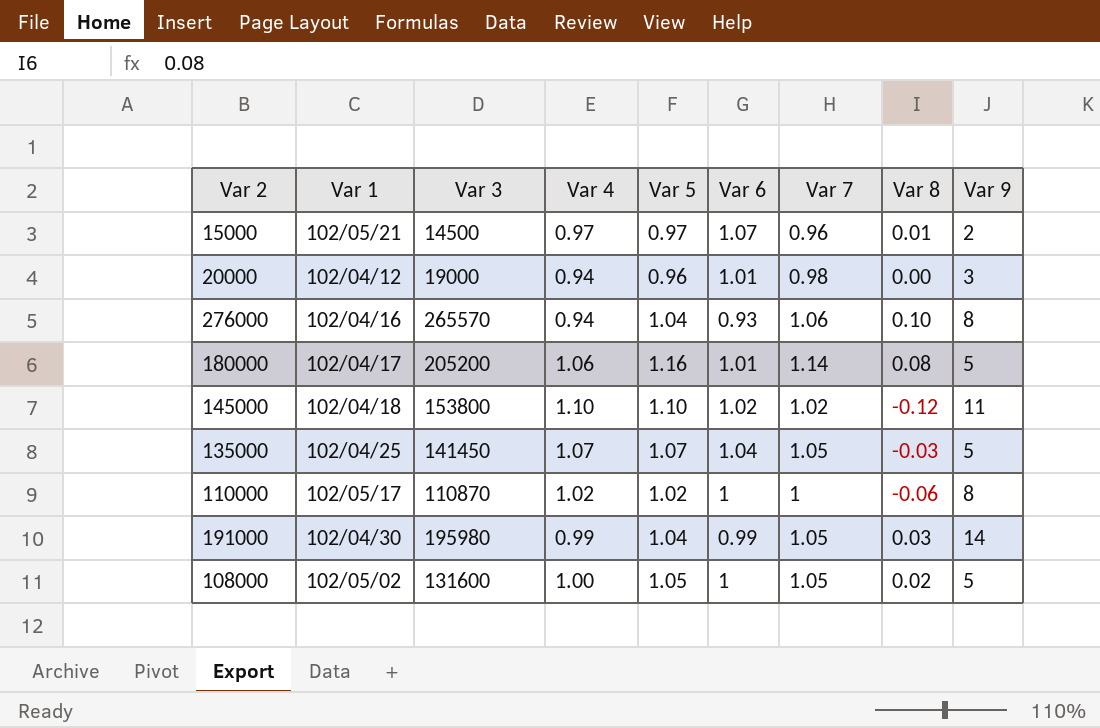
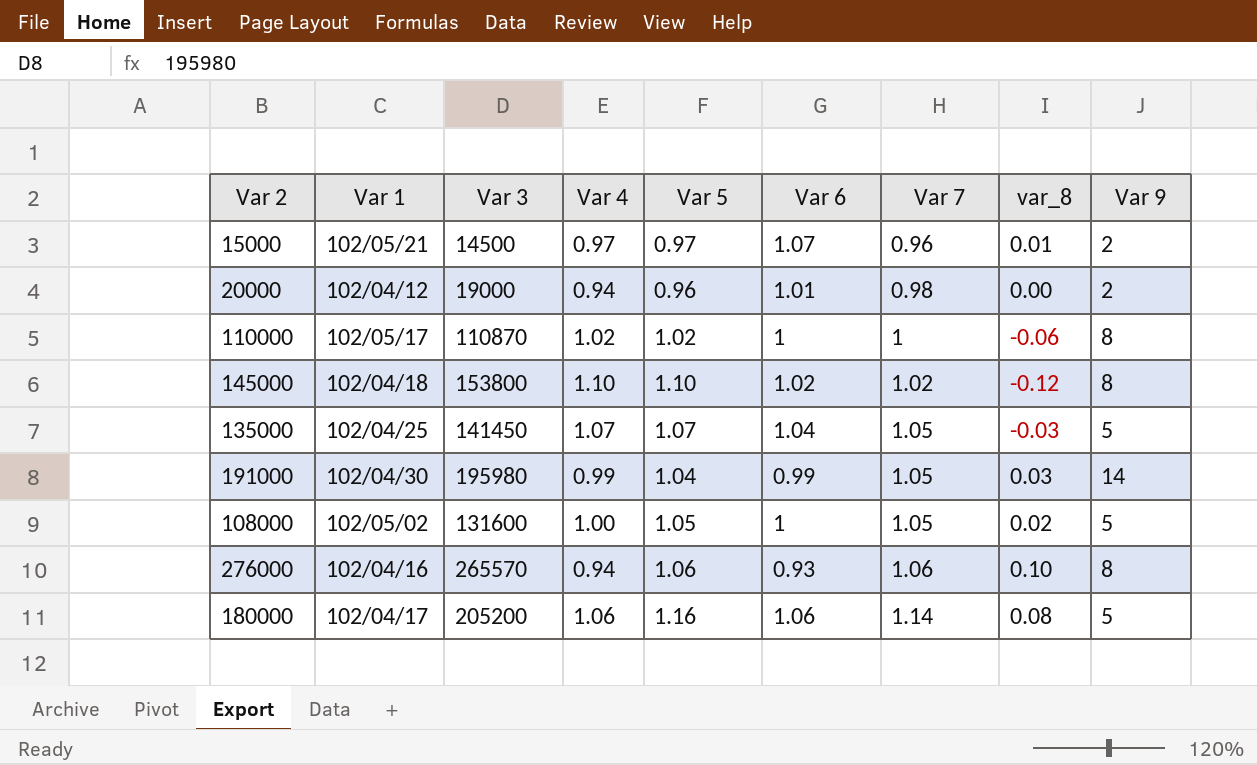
row order: none -> Var 7 ascending
column name: Var 8 -> var_8
20000 | Var 9: 3 -> 2
145000 | Var 9: 11 -> 8
276000 | Var 5: 1.04 -> 1.06
180000 | Var 6: 1.01 -> 1.06

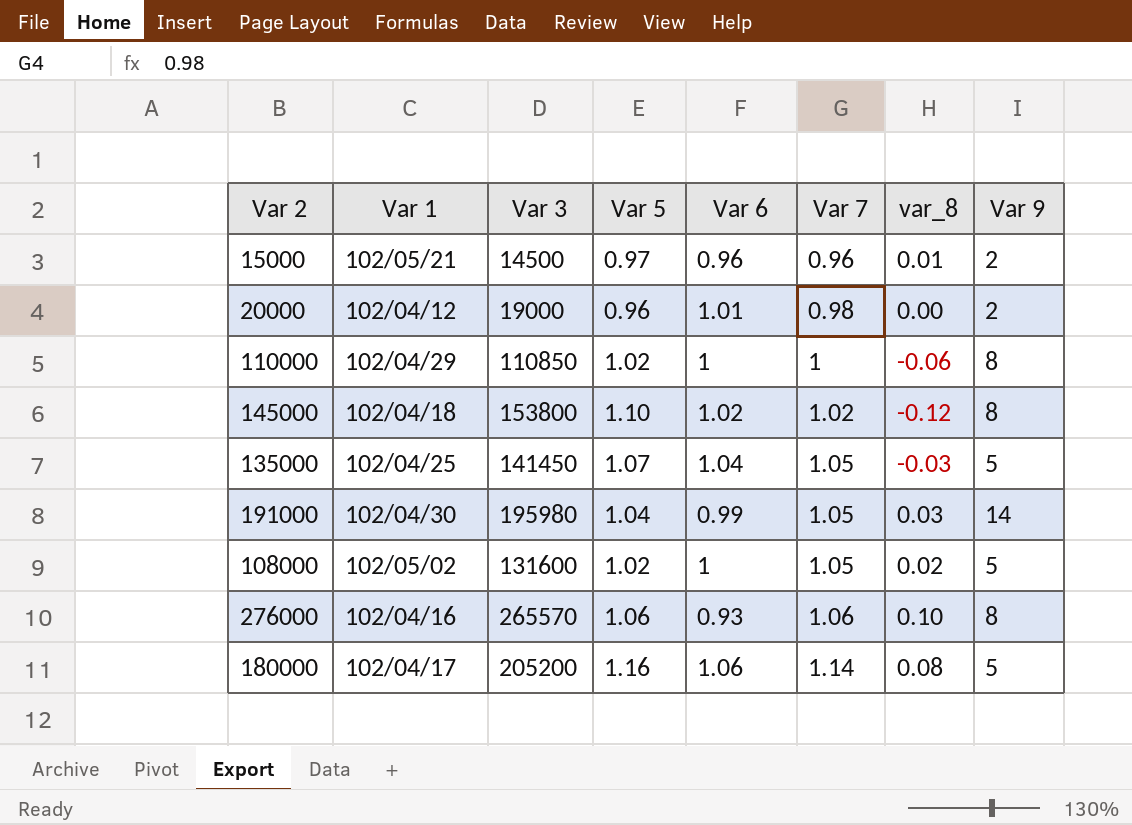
column Var 4 | position: 4 -> none
15000 | Var 6: 1.07 -> 0.96
110000 | Var 1: 102/05/17 -> 102/04/29
110000 | Var 3: 110870 -> 110850
108000 | Var 5: 1.05 -> 1.02

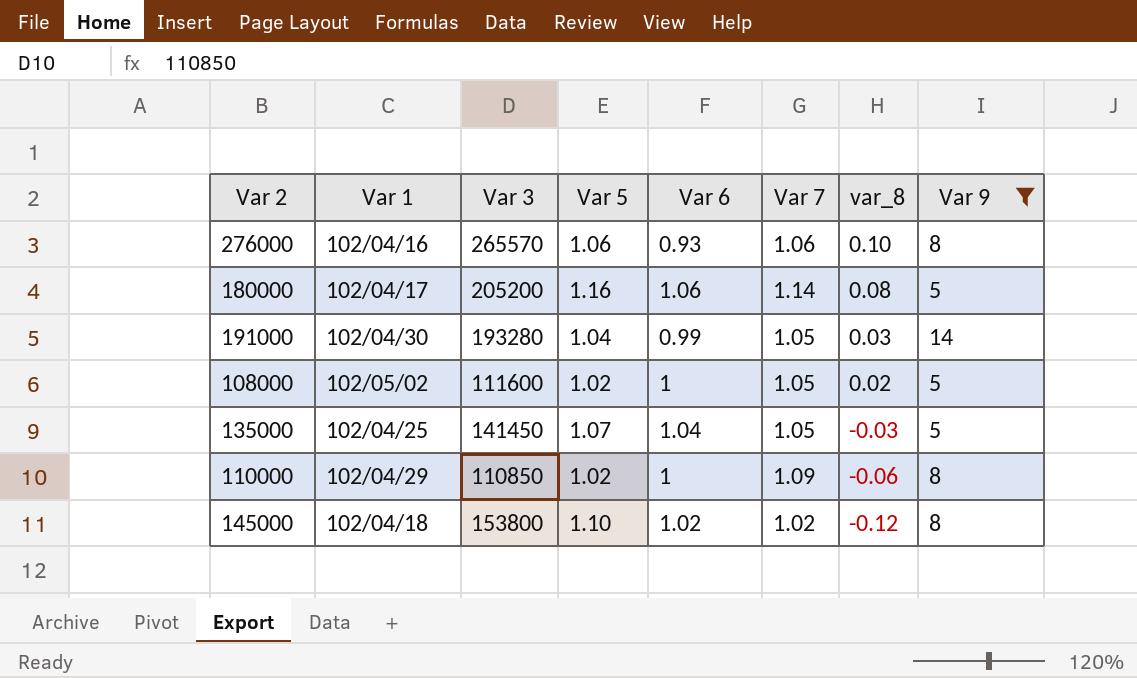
filter: none -> Var 9 != 2
row order: Var 7 ascending -> var_8 descending
191000 | Var 3: 195980 -> 193280
108000 | Var 3: 131600 -> 111600
110000 | Var 7: 1 -> 1.09

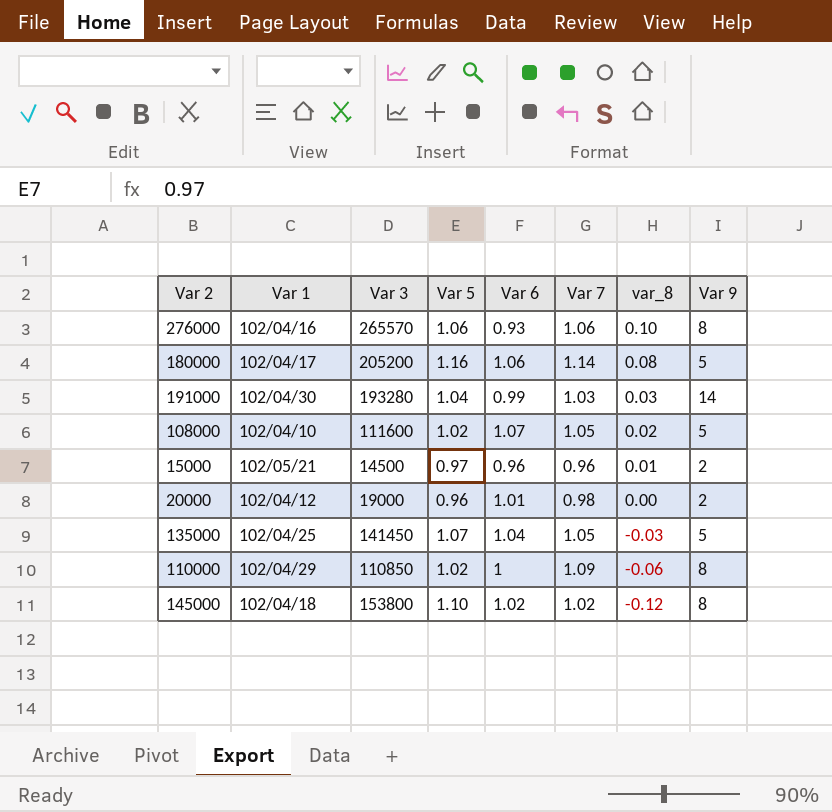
filter: Var 9 != 2 -> none
191000 | Var 7: 1.05 -> 1.03
108000 | Var 1: 102/05/02 -> 102/04/10
108000 | Var 6: 1 -> 1.07

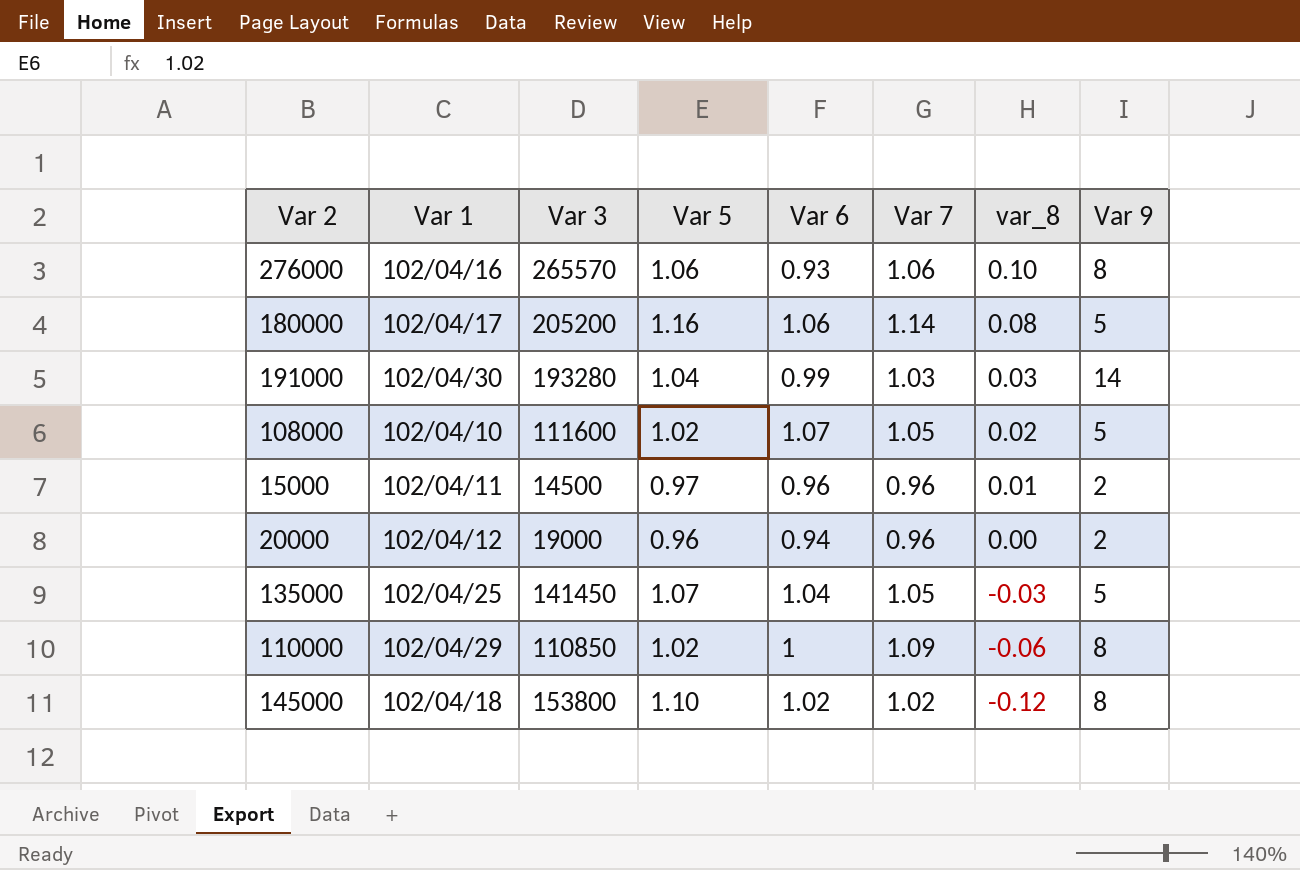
15000 | Var 1: 102/05/21 -> 102/04/11
20000 | Var 6: 1.01 -> 0.94
20000 | Var 7: 0.98 -> 0.96

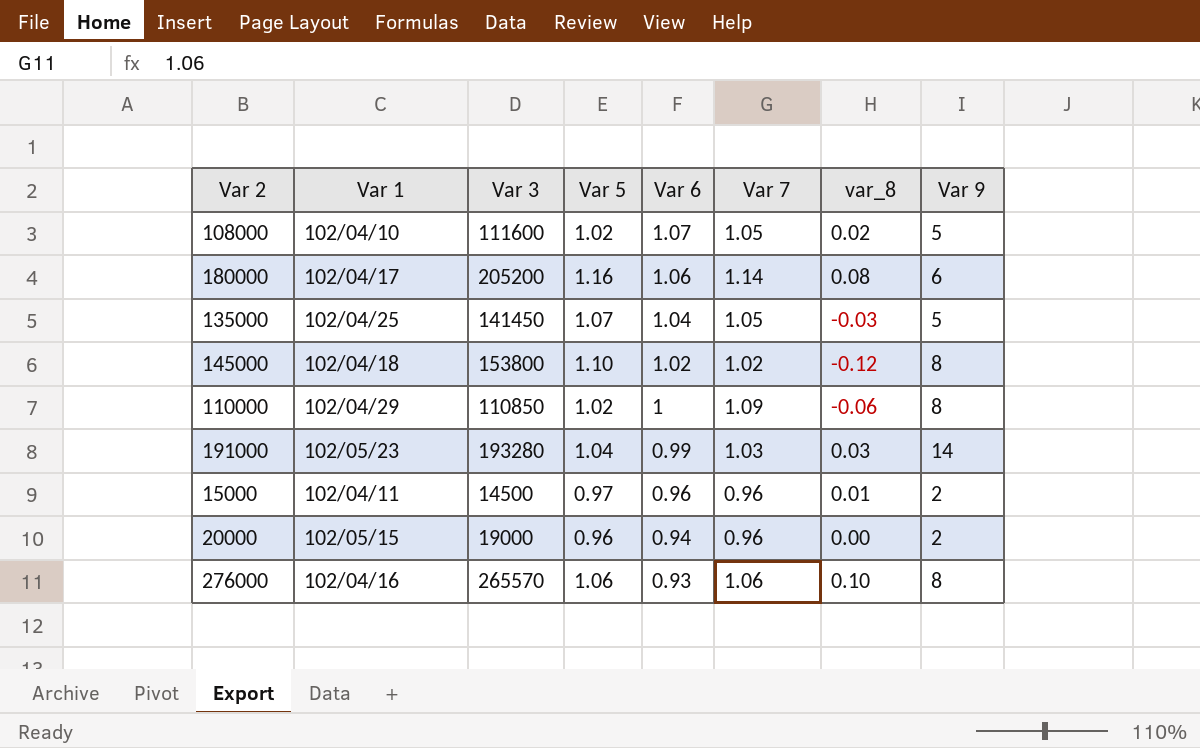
row order: var_8 descending -> Var 6 descending
180000 | Var 9: 5 -> 6
191000 | Var 1: 102/04/30 -> 102/05/23
20000 | Var 1: 102/04/12 -> 102/05/15

